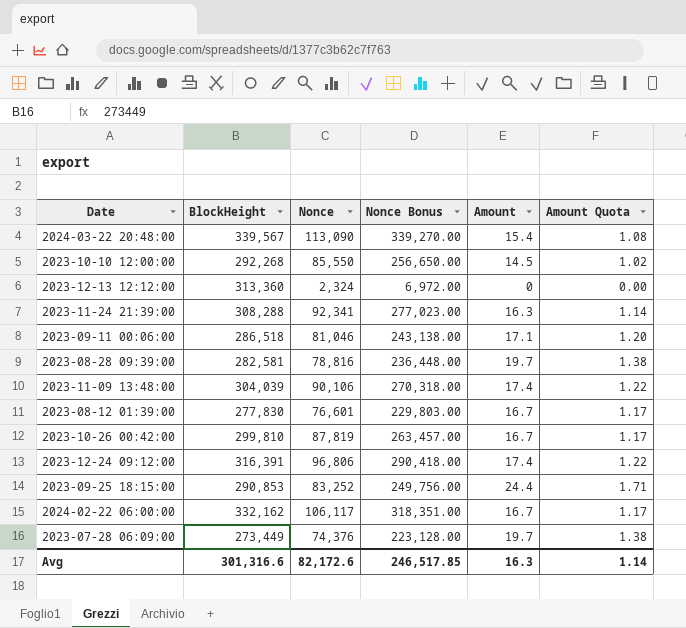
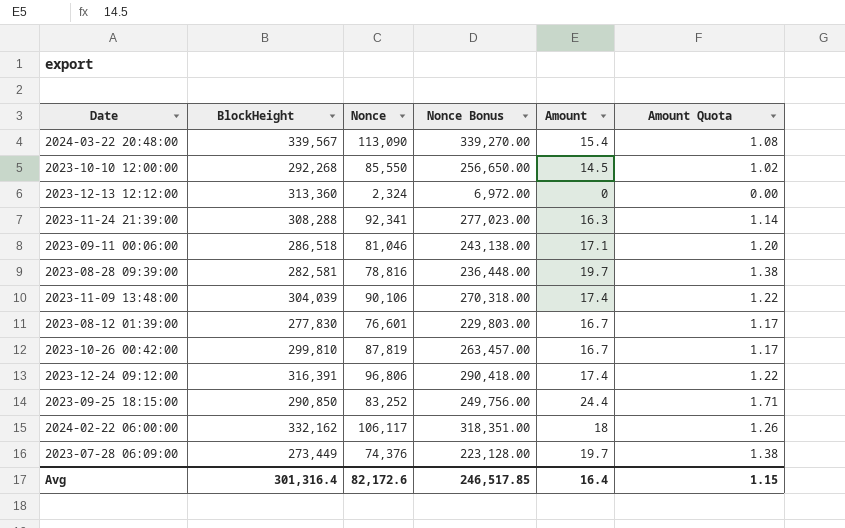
2023-09-25 18:15:00 | BlockHeight: 290,853 -> 290,850
2024-02-22 06:00:00 | Amount: 16.7 -> 18
2024-02-22 06:00:00 | Amount Quota: 1.17 -> 1.26
Avg | BlockHeight: 301,316.6 -> 301,316.4
Avg | Amount: 16.3 -> 16.4
Avg | Amount Quota: 1.14 -> 1.15

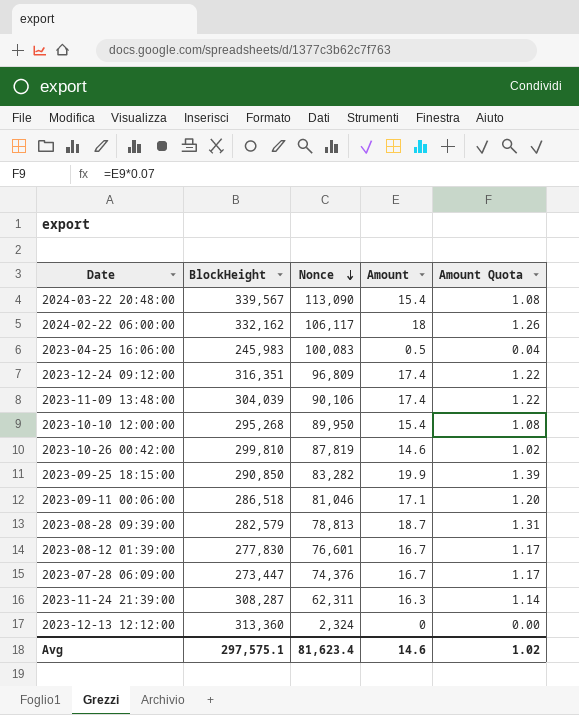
row order: none -> Nonce descending
column Nonce Bonus | formula: [Nonce] * 3 -> none
row 2023-04-25 16:06:00: none -> 245,983 | 100,083 | 0.5 | 0.04
2023-12-24 09:12:00 | BlockHeight: 316,391 -> 316,351
2023-12-24 09:12:00 | Nonce: 96,806 -> 96,809
2023-10-10 12:00:00 | BlockHeight: 292,268 -> 295,268
2023-10-10 12:00:00 | Nonce: 85,550 -> 89,950
2023-10-10 12:00:00 | Amount: 14.5 -> 15.4
2023-10-10 12:00:00 | Amount Quota: 1.02 -> 1.08
2023-10-26 00:42:00 | Amount: 16.7 -> 14.6
2023-10-26 00:42:00 | Amount Quota: 1.17 -> 1.02
2023-09-25 18:15:00 | Nonce: 83,252 -> 83,282
2023-09-25 18:15:00 | Amount: 24.4 -> 19.9
2023-09-25 18:15:00 | Amount Quota: 1.71 -> 1.39
2023-08-28 09:39:00 | BlockHeight: 282,581 -> 282,579
2023-08-28 09:39:00 | Nonce: 78,816 -> 78,813
2023-08-28 09:39:00 | Amount: 19.7 -> 18.7
2023-08-28 09:39:00 | Amount Quota: 1.38 -> 1.31
2023-07-28 06:09:00 | BlockHeight: 273,449 -> 273,447
2023-07-28 06:09:00 | Amount: 19.7 -> 16.7
2023-07-28 06:09:00 | Amount Quota: 1.38 -> 1.17
2023-11-24 21:39:00 | BlockHeight: 308,288 -> 308,287
2023-11-24 21:39:00 | Nonce: 92,341 -> 62,311
Avg | BlockHeight: 301,316.4 -> 297,575.1
Avg | Nonce: 82,172.6 -> 81,623.4
Avg | Amount: 16.4 -> 14.6
Avg | Amount Quota: 1.15 -> 1.02

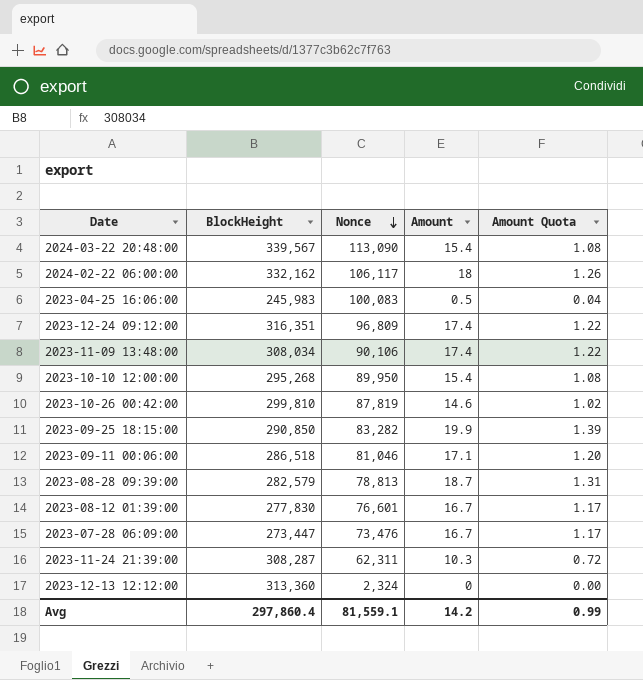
2023-11-09 13:48:00 | BlockHeight: 304,039 -> 308,034
2023-07-28 06:09:00 | Nonce: 74,376 -> 73,476
2023-11-24 21:39:00 | Amount: 16.3 -> 10.3
2023-11-24 21:39:00 | Amount Quota: 1.14 -> 0.72
Avg | BlockHeight: 297,575.1 -> 297,860.4
Avg | Nonce: 81,623.4 -> 81,559.1
Avg | Amount: 14.6 -> 14.2
Avg | Amount Quota: 1.02 -> 0.99

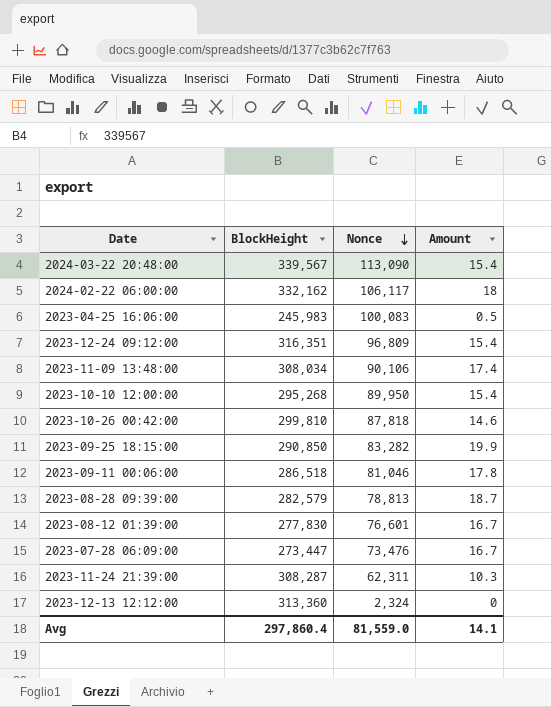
column Amount Quota | formula: [Amount] * 0.07 -> none
2023-12-24 09:12:00 | Amount: 17.4 -> 15.4
2023-10-26 00:42:00 | Nonce: 87,819 -> 87,818
2023-09-11 00:06:00 | Amount: 17.1 -> 17.8
Avg | Nonce: 81,559.1 -> 81,559.0
Avg | Amount: 14.2 -> 14.1

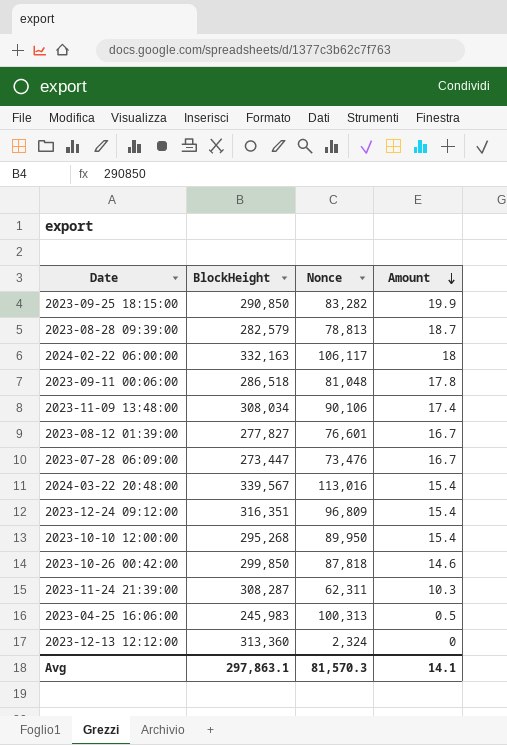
row order: Nonce descending -> Amount descending
2024-02-22 06:00:00 | BlockHeight: 332,162 -> 332,163
2023-09-11 00:06:00 | Nonce: 81,046 -> 81,048
2023-08-12 01:39:00 | BlockHeight: 277,830 -> 277,827
2024-03-22 20:48:00 | Nonce: 113,090 -> 113,016
2023-10-26 00:42:00 | BlockHeight: 299,810 -> 299,850
2023-04-25 16:06:00 | Nonce: 100,083 -> 100,313
Avg | BlockHeight: 297,860.4 -> 297,863.1
Avg | Nonce: 81,559.0 -> 81,570.3

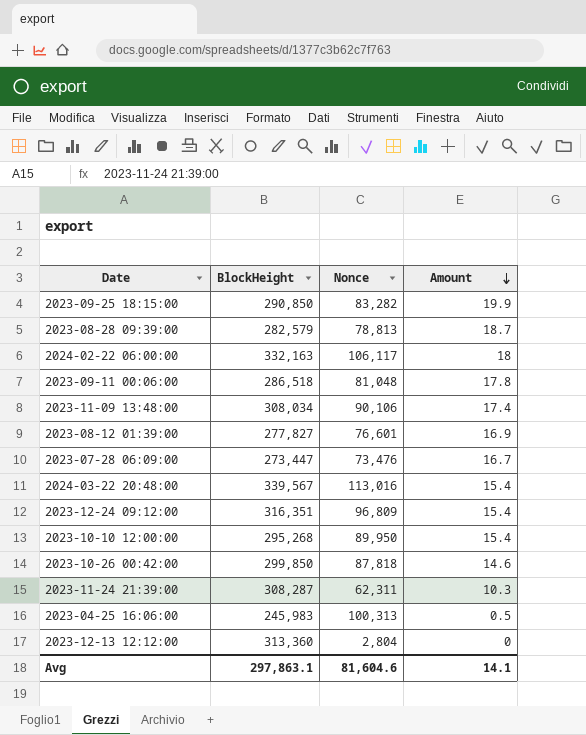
2023-08-12 01:39:00 | Amount: 16.7 -> 16.9
2023-12-13 12:12:00 | Nonce: 2,324 -> 2,804
Avg | Nonce: 81,570.3 -> 81,604.6

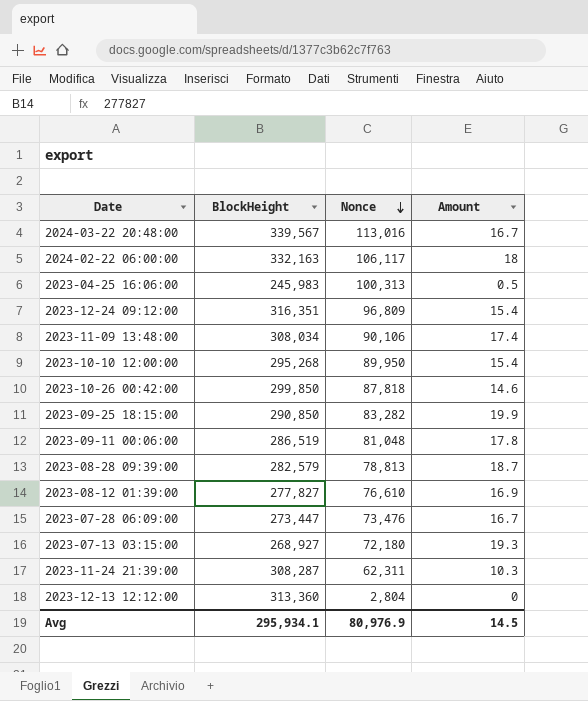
row order: Amount descending -> Nonce descending
2024-03-22 20:48:00 | Amount: 15.4 -> 16.7
2023-09-11 00:06:00 | BlockHeight: 286,518 -> 286,519
2023-08-12 01:39:00 | Nonce: 76,601 -> 76,610
row 2023-07-13 03:15:00: none -> 268,927 | 72,180 | 19.3
Avg | BlockHeight: 297,863.1 -> 295,934.1
Avg | Nonce: 81,604.6 -> 80,976.9
Avg | Amount: 14.1 -> 14.5

